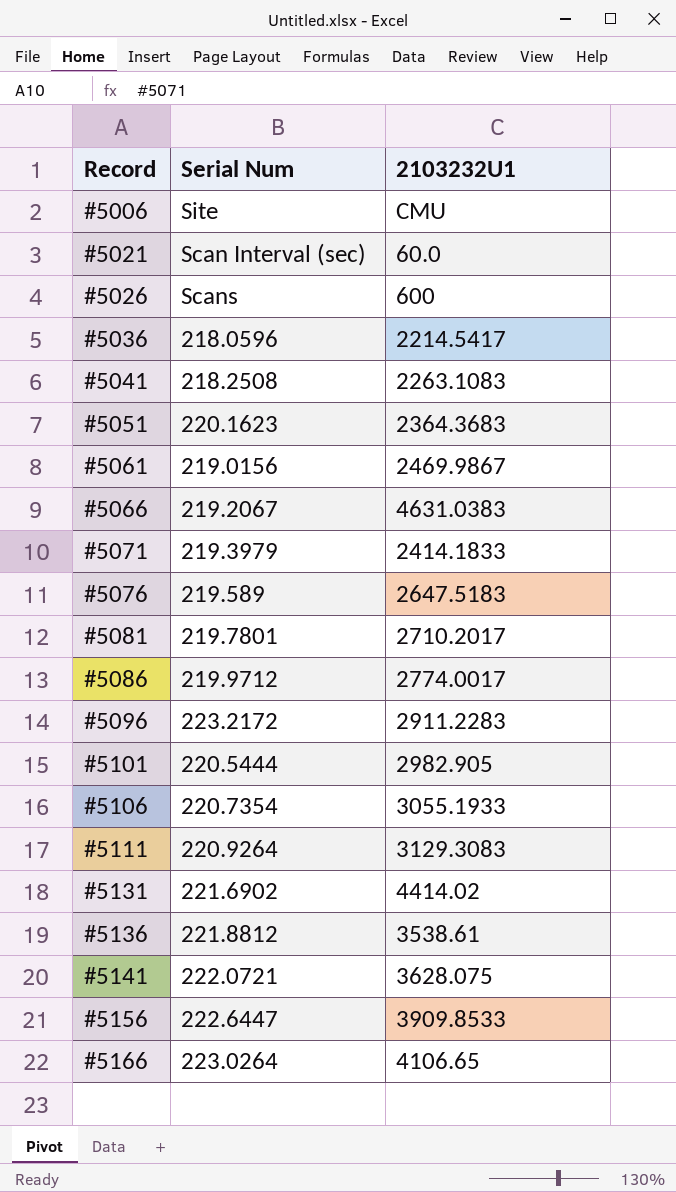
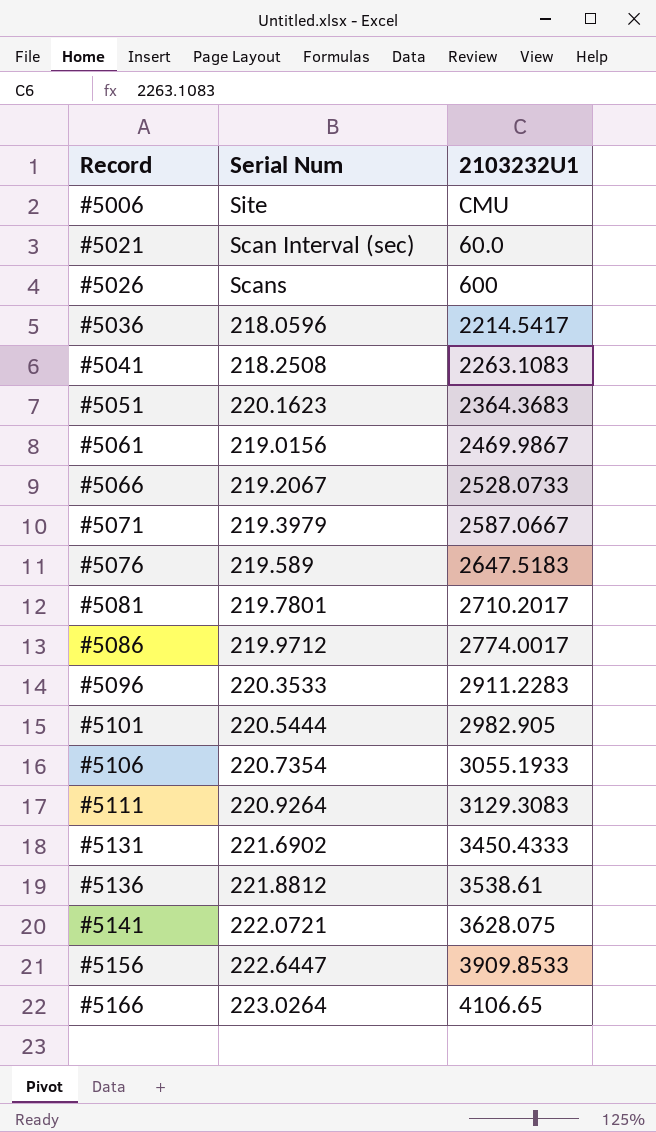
#5066 | 2103232U1: 4631.0383 -> 2528.0733
#5071 | 2103232U1: 2414.1833 -> 2587.0667
#5096 | Serial Num: 223.2172 -> 220.3533
#5131 | 2103232U1: 4414.02 -> 3450.4333

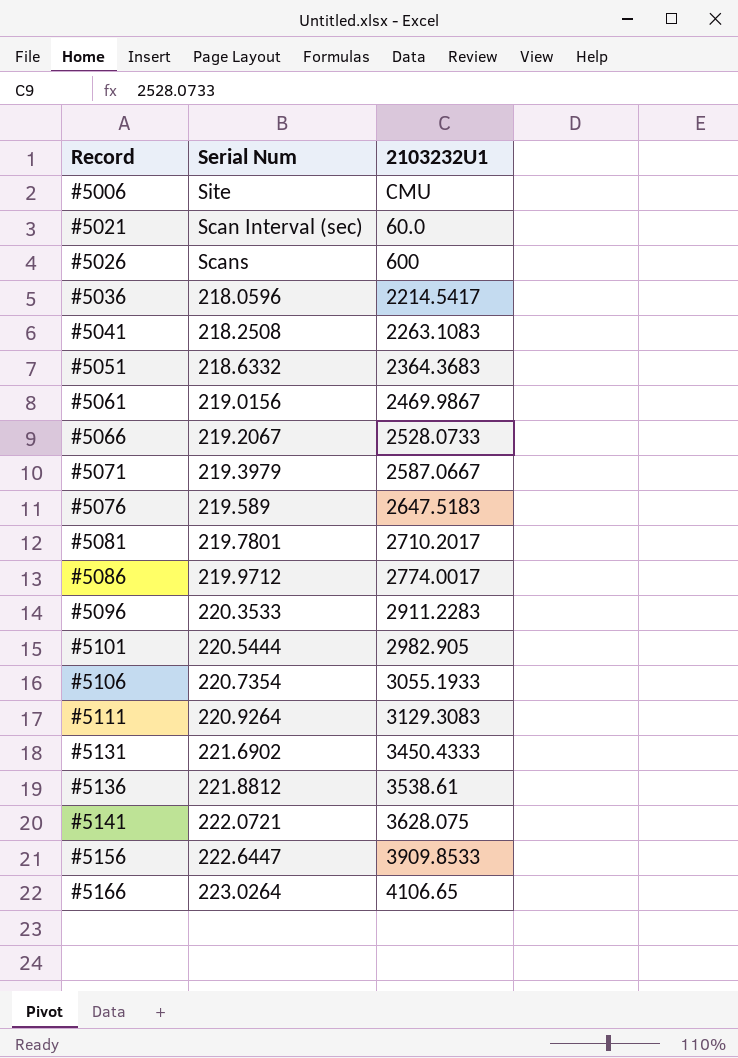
#5051 | Serial Num: 220.1623 -> 218.6332

